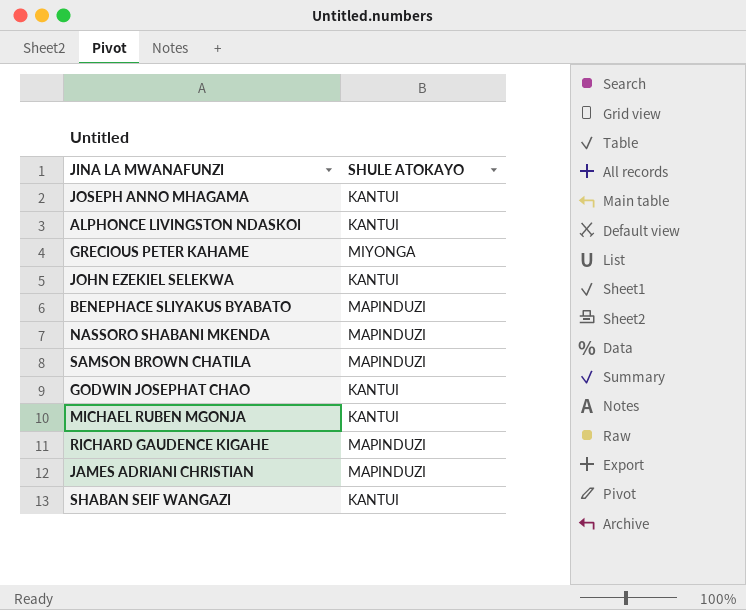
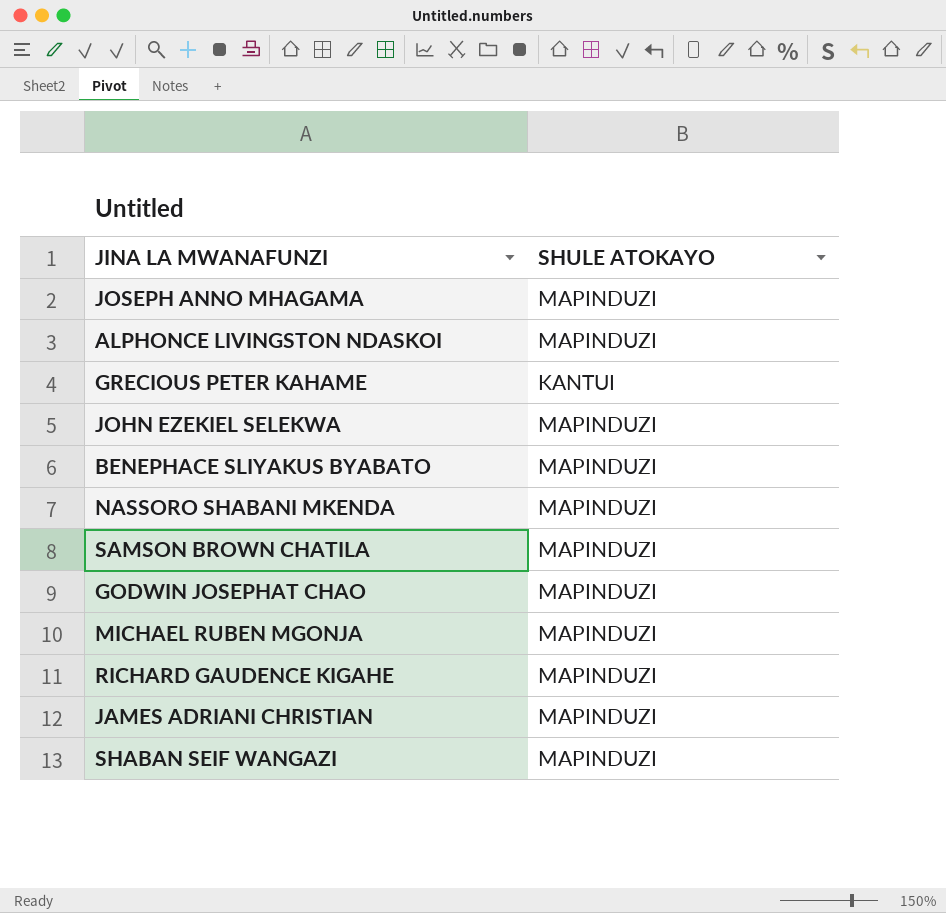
JOSEPH ANNO MHAGAMA | SHULE ATOKAYO: KANTUI -> MAPINDUZI
ALPHONCE LIVINGSTON NDASKOI | SHULE ATOKAYO: KANTUI -> MAPINDUZI
GRECIOUS PETER KAHAME | SHULE ATOKAYO: MIYONGA -> KANTUI
JOHN EZEKIEL SELEKWA | SHULE ATOKAYO: KANTUI -> MAPINDUZI
GODWIN JOSEPHAT CHAO | SHULE ATOKAYO: KANTUI -> MAPINDUZI
MICHAEL RUBEN MGONJA | SHULE ATOKAYO: KANTUI -> MAPINDUZI
SHABAN SEIF WANGAZI | SHULE ATOKAYO: KANTUI -> MAPINDUZI

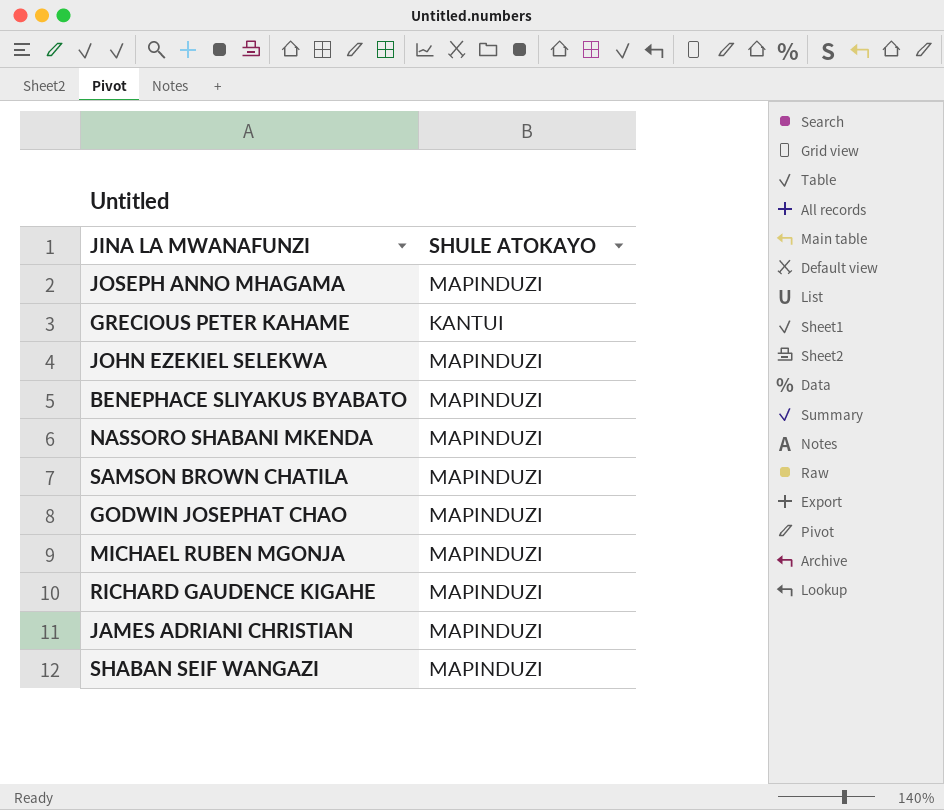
row ALPHONCE LIVINGSTON NDASKOI: MAPINDUZI -> none

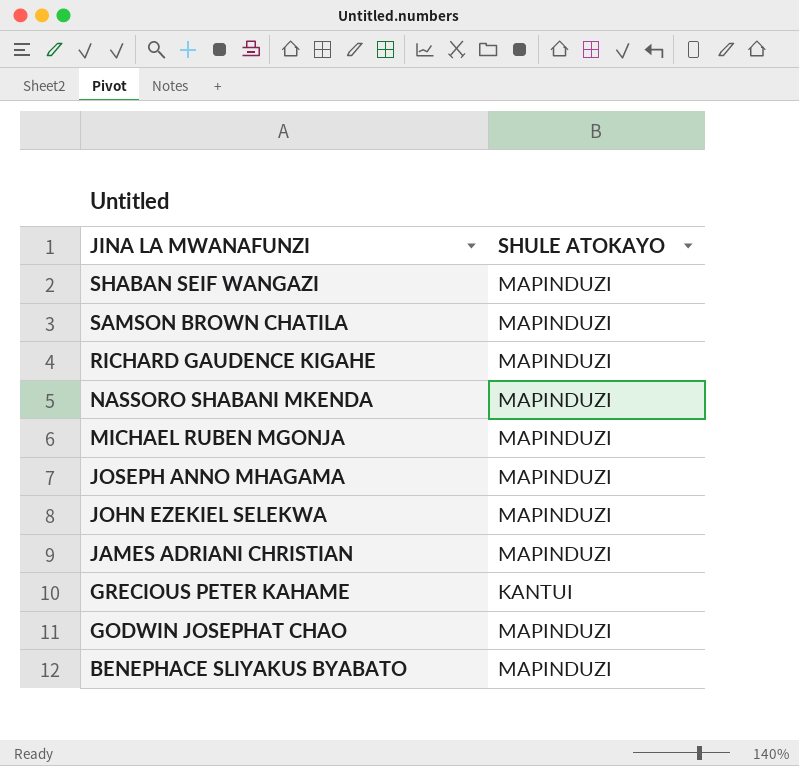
row order: none -> JINA LA MWANAFUNZI descending

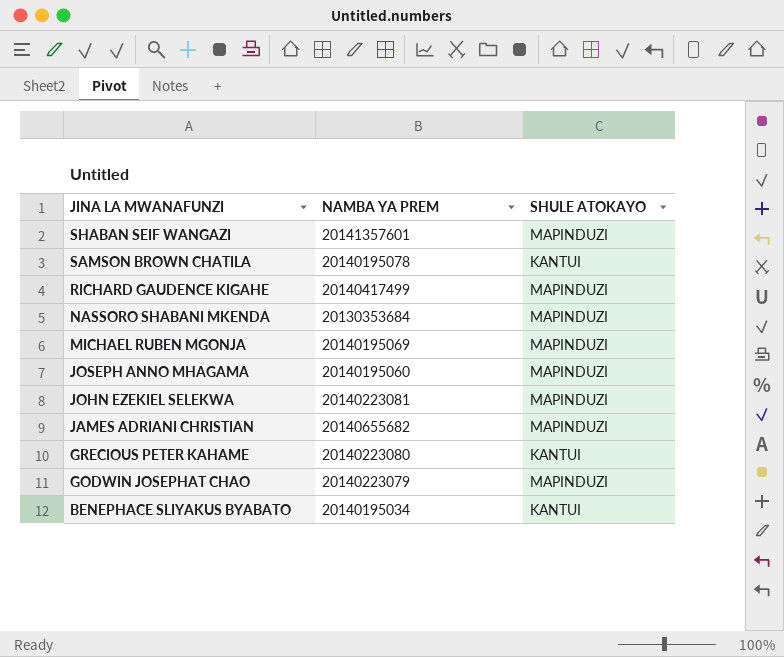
column NAMBA YA PREM | position: none -> 2
SAMSON BROWN CHATILA | SHULE ATOKAYO: MAPINDUZI -> KANTUI
BENEPHACE SLIYAKUS BYABATO | SHULE ATOKAYO: MAPINDUZI -> KANTUI

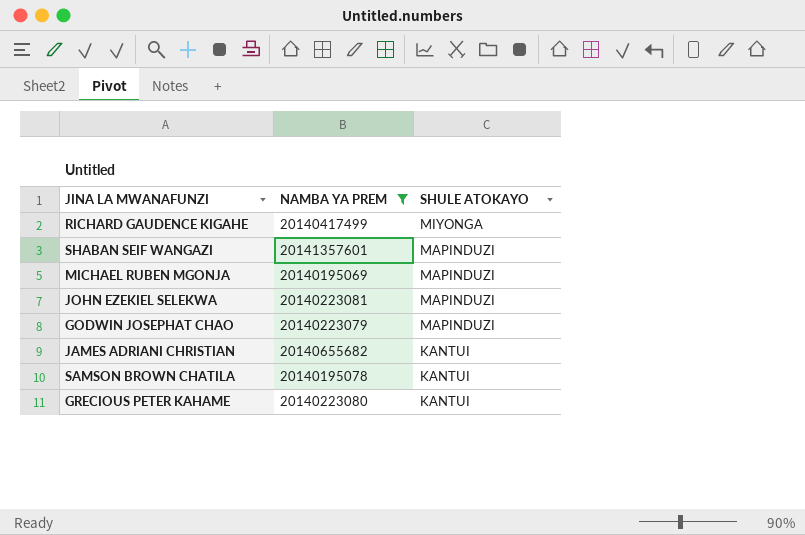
filter: none -> NAMBA YA PREM >= 20140195069
row order: JINA LA MWANAFUNZI descending -> SHULE ATOKAYO descending
RICHARD GAUDENCE KIGAHE | SHULE ATOKAYO: MAPINDUZI -> MIYONGA
JAMES ADRIANI CHRISTIAN | SHULE ATOKAYO: MAPINDUZI -> KANTUI

